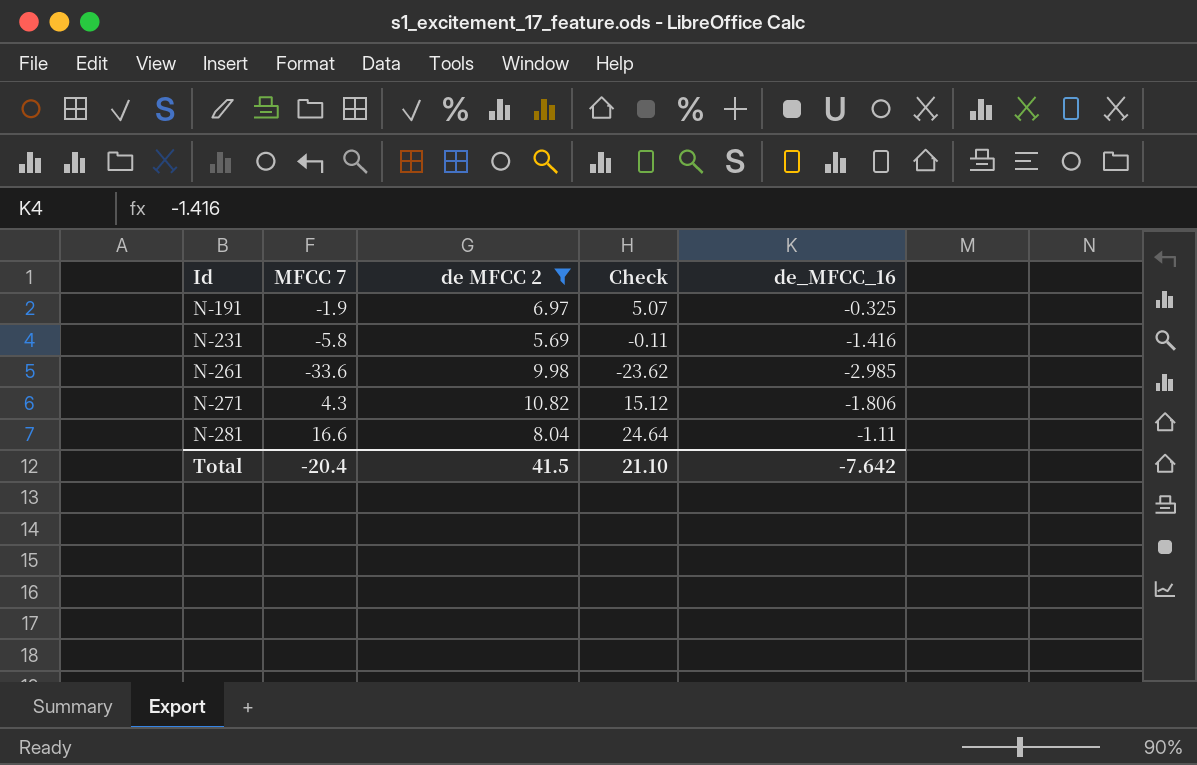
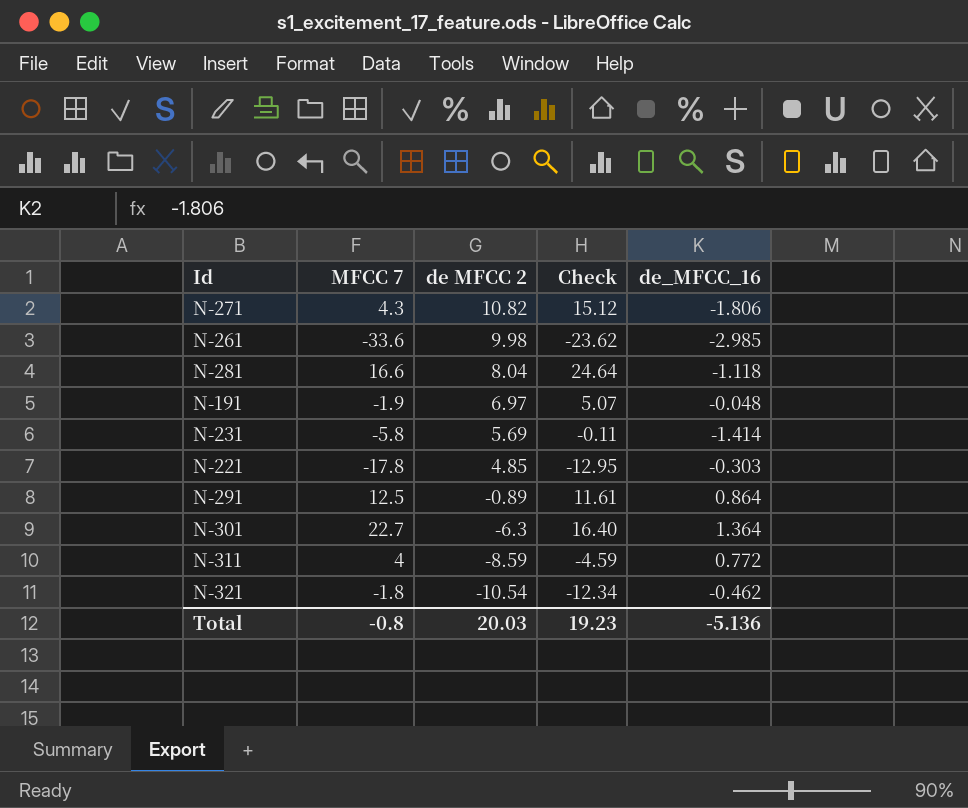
filter: de MFCC 2 >= 5.69 -> none
row order: Id ascending -> de MFCC 2 descending
N-281 | de_MFCC_16: -1.11 -> -1.118
N-191 | de_MFCC_16: -0.325 -> -0.048
N-231 | de_MFCC_16: -1.416 -> -1.414
Total | MFCC 7: -20.4 -> -0.8
Total | de MFCC 2: 41.5 -> 20.03
Total | Check: 21.10 -> 19.23
Total | de_MFCC_16: -7.642 -> -5.136

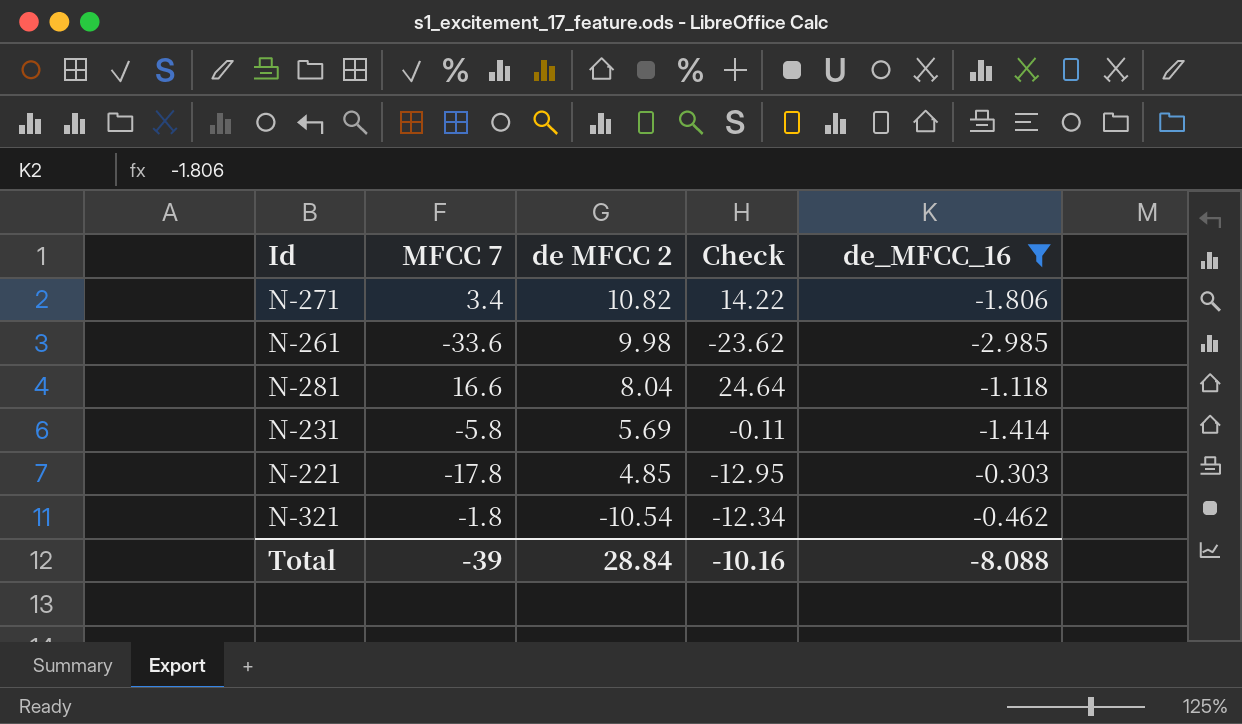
filter: none -> de_MFCC_16 <= -0.303
N-271 | MFCC 7: 4.3 -> 3.4
N-271 | Check: 15.12 -> 14.22
Total | MFCC 7: -0.8 -> -39
Total | de MFCC 2: 20.03 -> 28.84
Total | Check: 19.23 -> -10.16
Total | de_MFCC_16: -5.136 -> -8.088

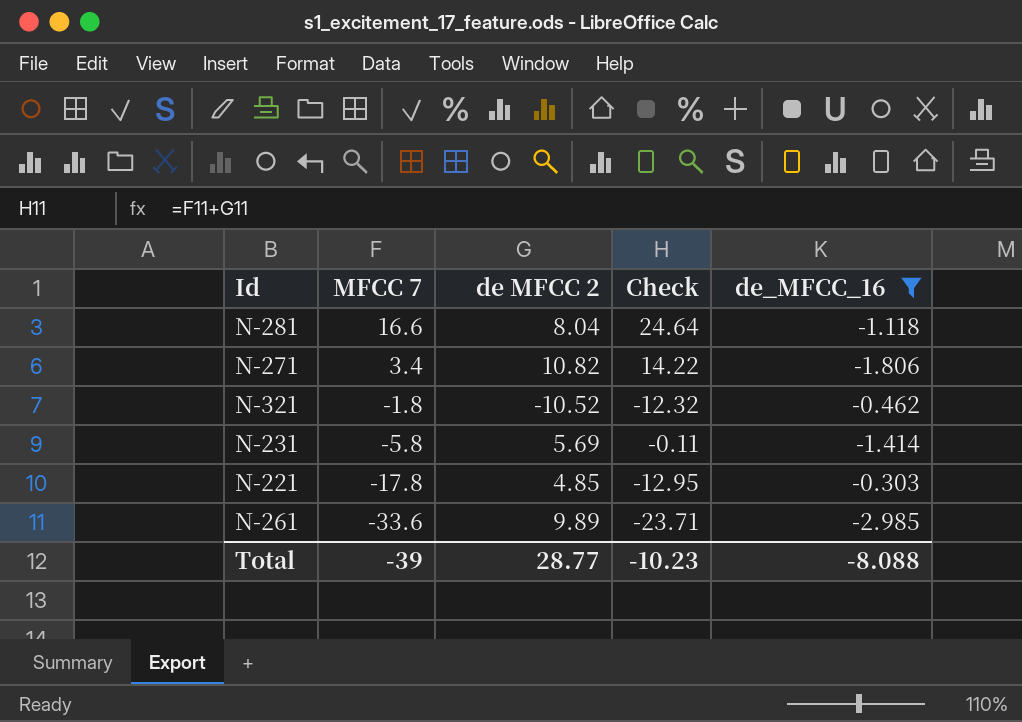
row order: de MFCC 2 descending -> MFCC 7 descending
N-321 | de MFCC 2: -10.54 -> -10.52
N-321 | Check: -12.34 -> -12.32
N-261 | de MFCC 2: 9.98 -> 9.89
N-261 | Check: -23.62 -> -23.71
Total | de MFCC 2: 28.84 -> 28.77
Total | Check: -10.16 -> -10.23

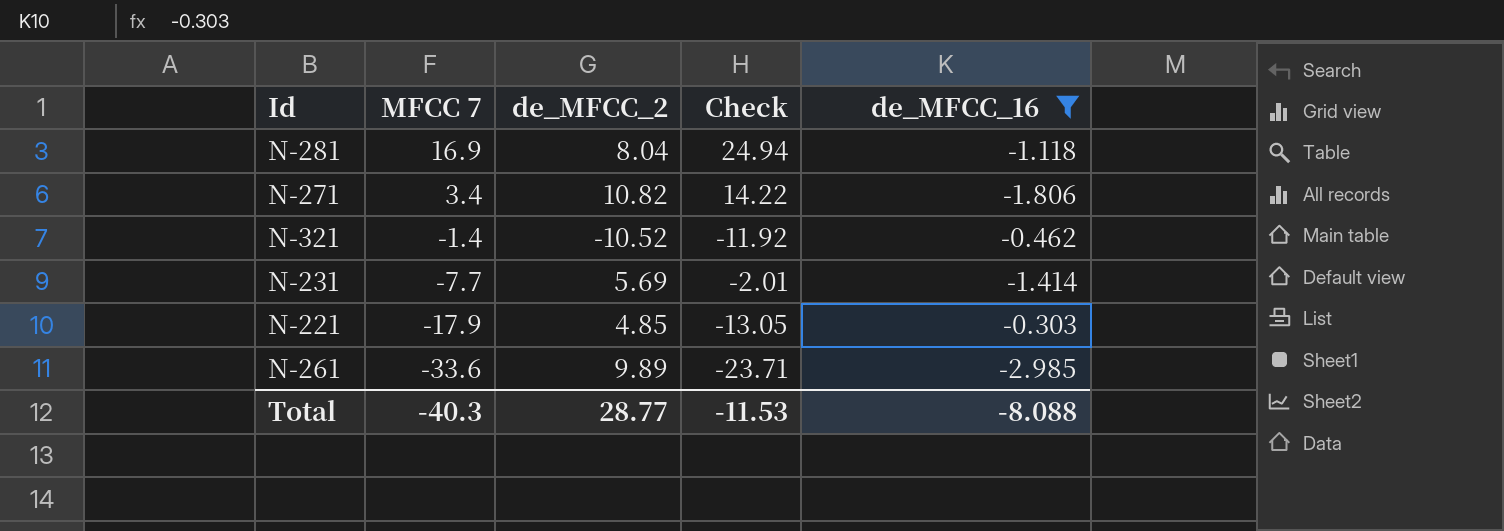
column name: de MFCC 2 -> de_MFCC_2
N-281 | MFCC 7: 16.6 -> 16.9
N-281 | Check: 24.64 -> 24.94
N-321 | MFCC 7: -1.8 -> -1.4
N-321 | Check: -12.32 -> -11.92
N-231 | MFCC 7: -5.8 -> -7.7
N-231 | Check: -0.11 -> -2.01
N-221 | MFCC 7: -17.8 -> -17.9
N-221 | Check: -12.95 -> -13.05
Total | MFCC 7: -39 -> -40.3
Total | Check: -10.23 -> -11.53

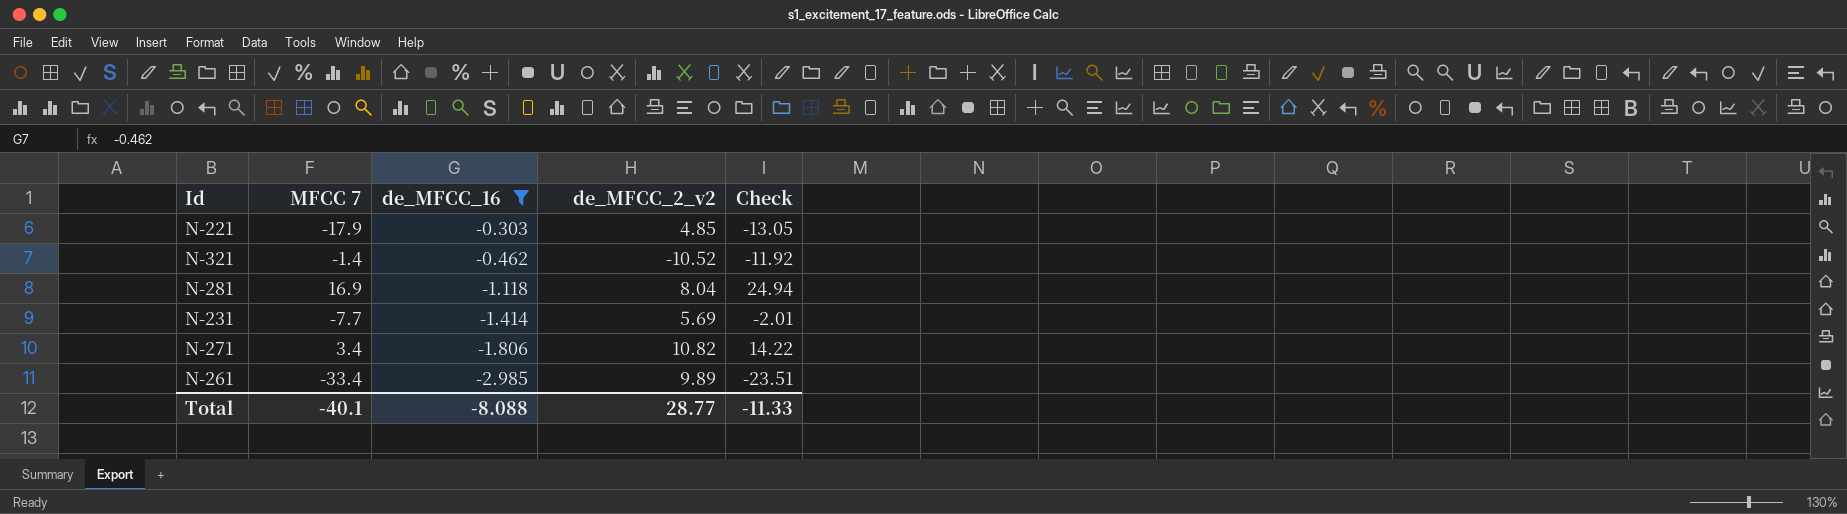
row order: MFCC 7 descending -> de_MFCC_16 descending
column de_MFCC_16 | position: 5 -> 3
column name: de_MFCC_2 -> de_MFCC_2_v2
N-261 | MFCC 7: -33.6 -> -33.4
N-261 | Check: -23.71 -> -23.51
Total | MFCC 7: -40.3 -> -40.1
Total | Check: -11.53 -> -11.33

